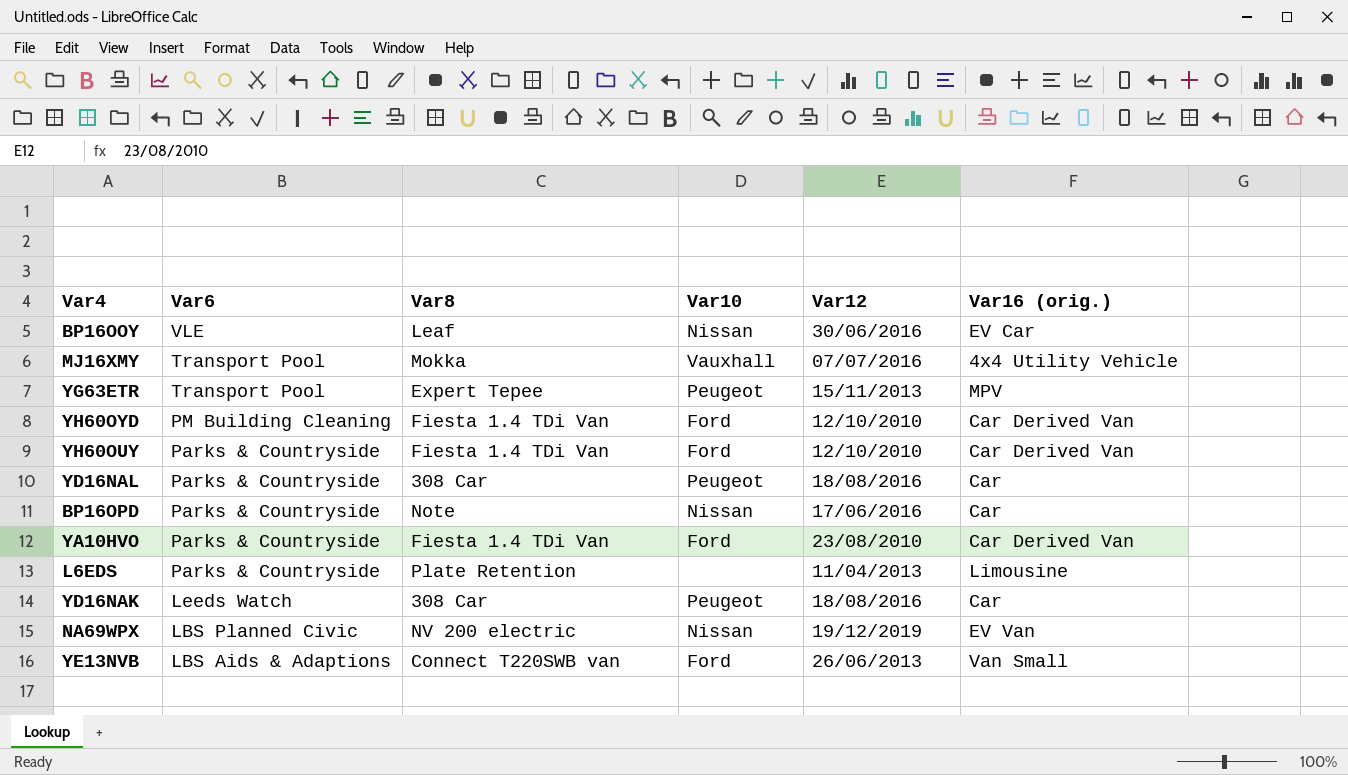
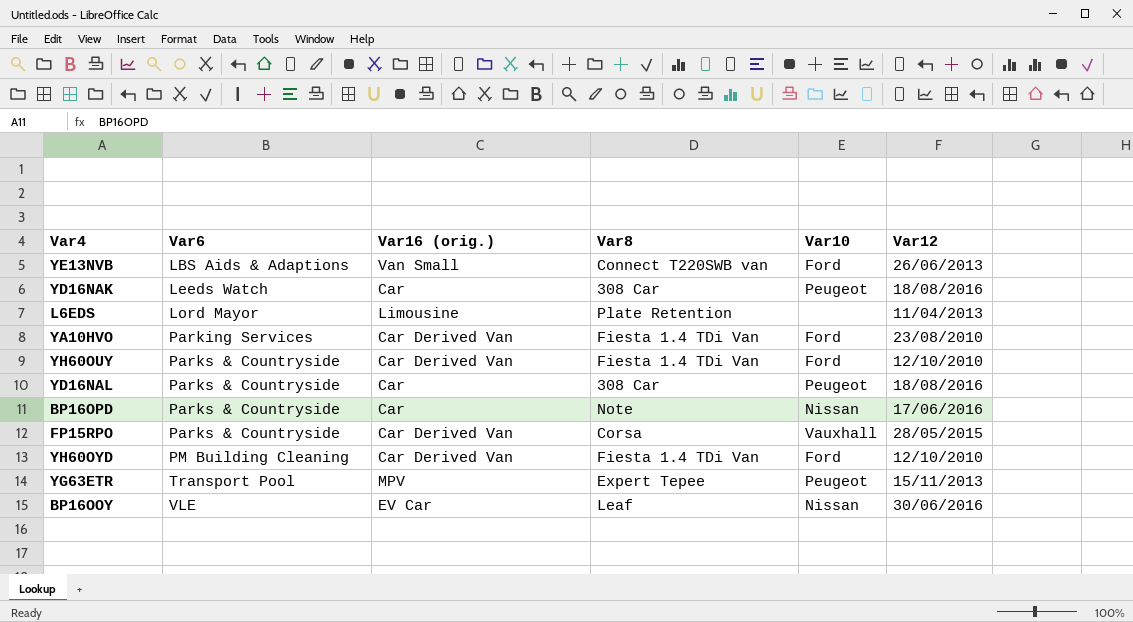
row order: Var6 descending -> Var6 ascending
column Var16 (orig.) | position: 6 -> 3
row MJ16XMY: Transport Pool | Mokka | Vauxhall | 07/07/2016 | 4x4 Utility Vehicle -> none
row NA69WPX: LBS Planned Civic | NV 200 electric | Nissan | 19/12/2019 | EV Van -> none
L6EDS | Var6: Parks & Countryside -> Lord Mayor
YA10HVO | Var6: Parks & Countryside -> Parking Services
row FP15RPO: none -> Parks & Countryside | Car Derived Van | Corsa | Vauxhall | 28/05/2015

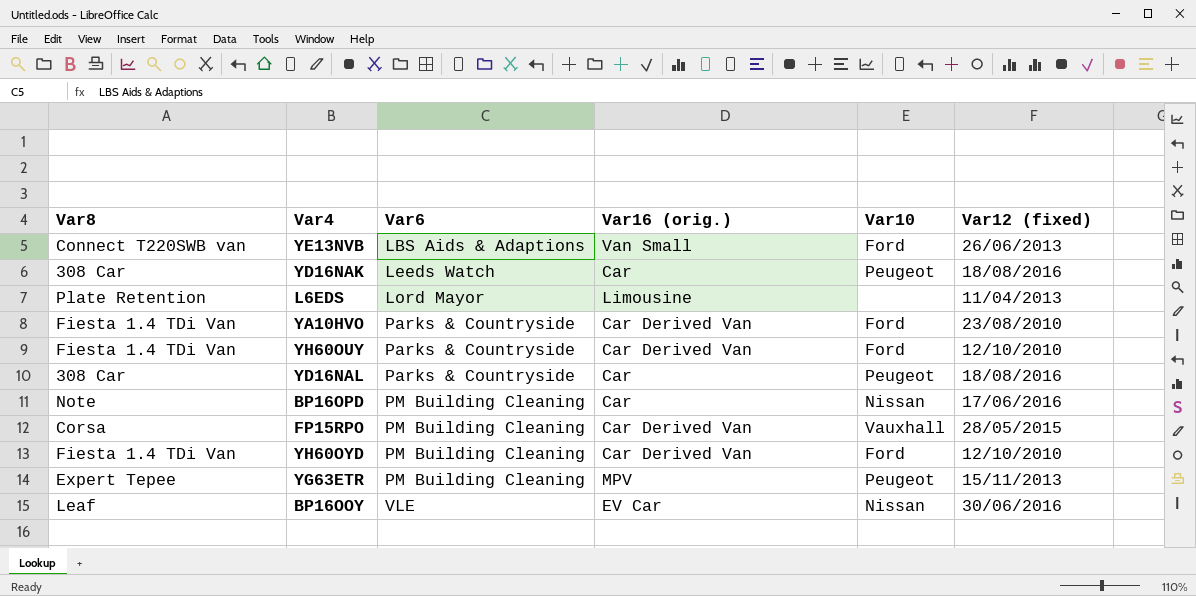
column Var8 | position: 4 -> 1
column name: Var12 -> Var12 (fixed)
YA10HVO | Var6: Parking Services -> Parks & Countryside
BP16OPD | Var6: Parks & Countryside -> PM Building Cleaning
FP15RPO | Var6: Parks & Countryside -> PM Building Cleaning
YG63ETR | Var6: Transport Pool -> PM Building Cleaning

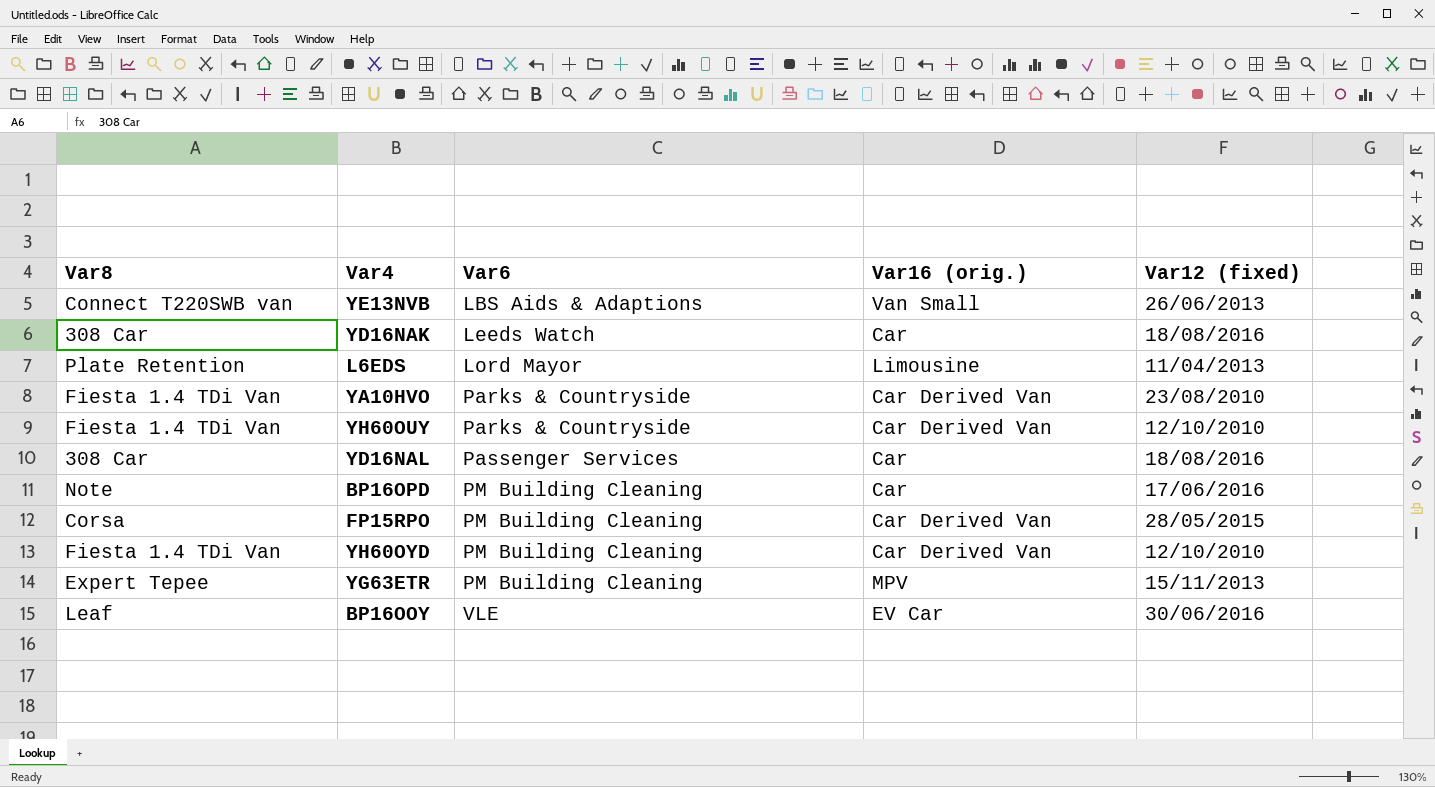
column Var10 | position: 5 -> none
YD16NAL | Var6: Parks & Countryside -> Passenger Services

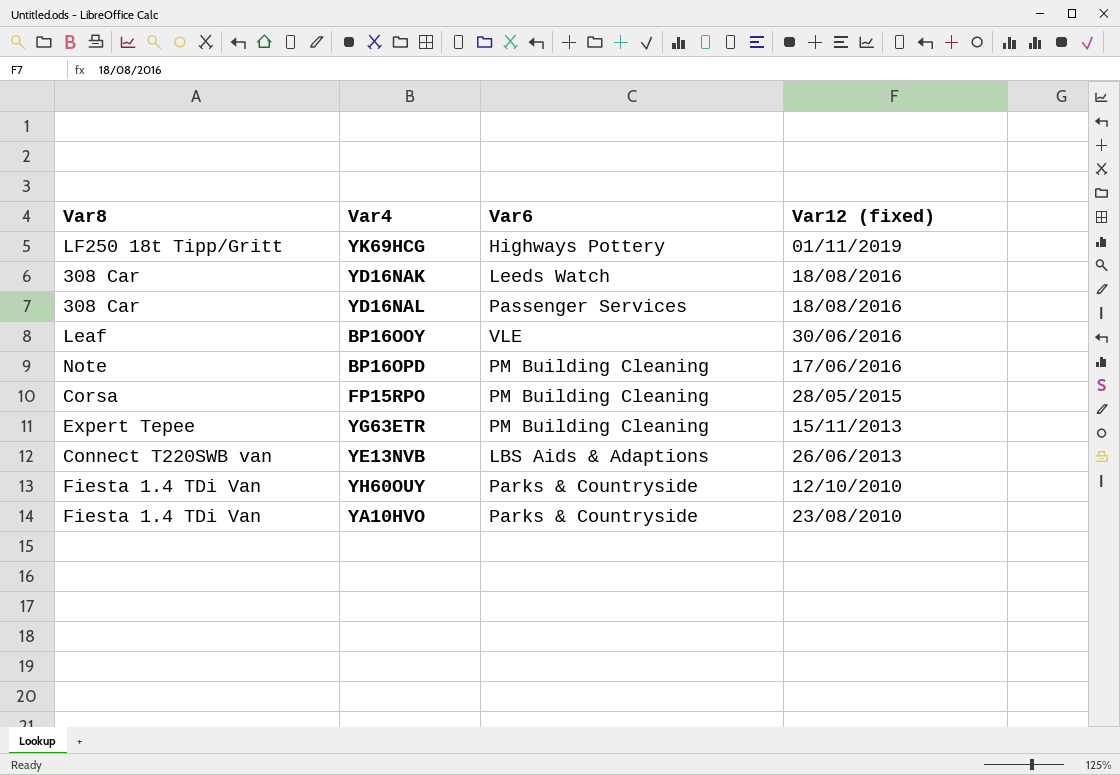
row order: Var6 ascending -> Var12 (fixed) descending
column Var16 (orig.) | position: 4 -> none
row L6EDS: Plate Retention | Lord Mayor | Limousine | 11/04/2013 -> none
row YH60OYD: Fiesta 1.4 TDi Van | PM Building Cleaning | Car Derived Van | 12/10/2010 -> none
row YK69HCG: none -> LF250 18t Tipp/Gritt | Highways Pottery | 01/11/2019

